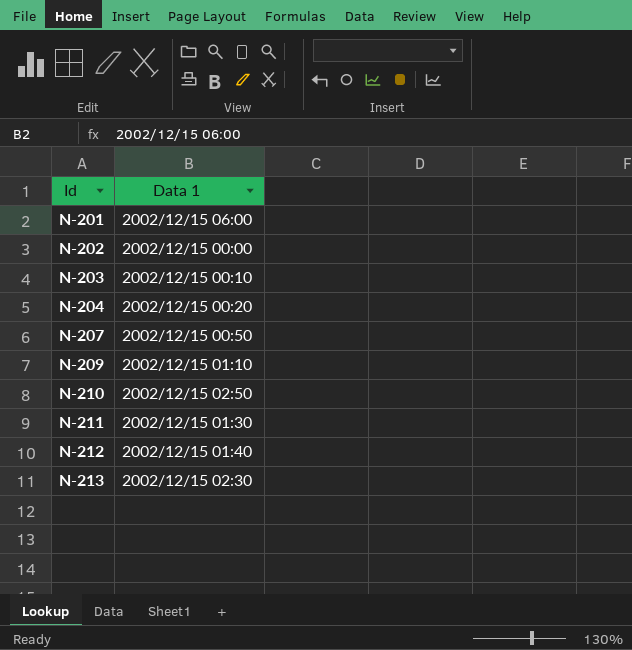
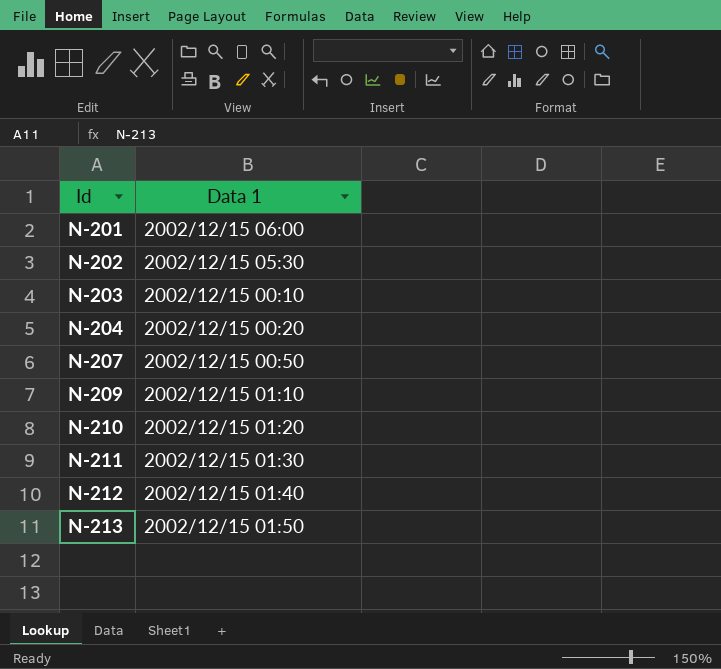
N-202 | Data 1: 2002/12/15 00:00 -> 2002/12/15 05:30
N-210 | Data 1: 2002/12/15 02:50 -> 2002/12/15 01:20
N-213 | Data 1: 2002/12/15 02:30 -> 2002/12/15 01:50

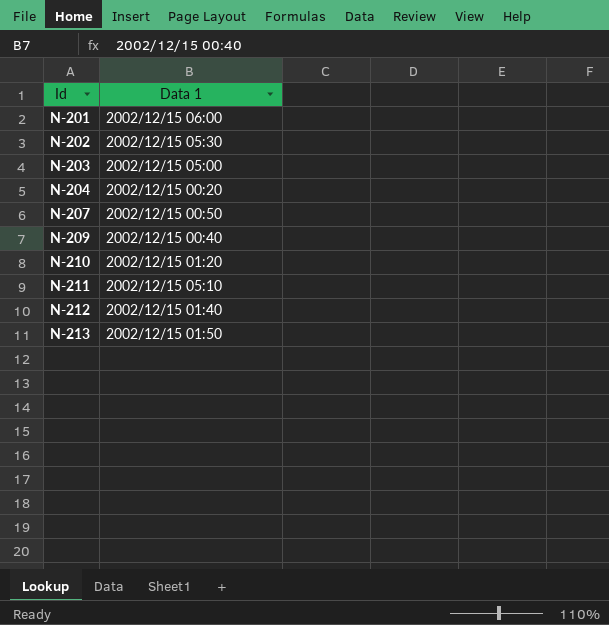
N-203 | Data 1: 2002/12/15 00:10 -> 2002/12/15 05:00
N-209 | Data 1: 2002/12/15 01:10 -> 2002/12/15 00:40
N-211 | Data 1: 2002/12/15 01:30 -> 2002/12/15 05:10

